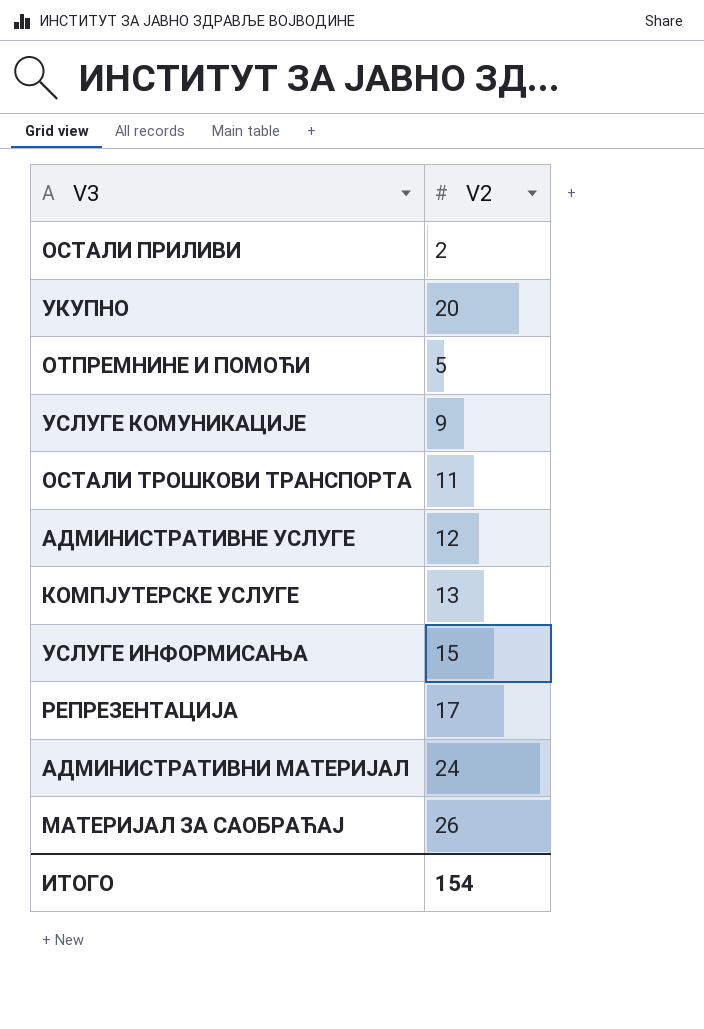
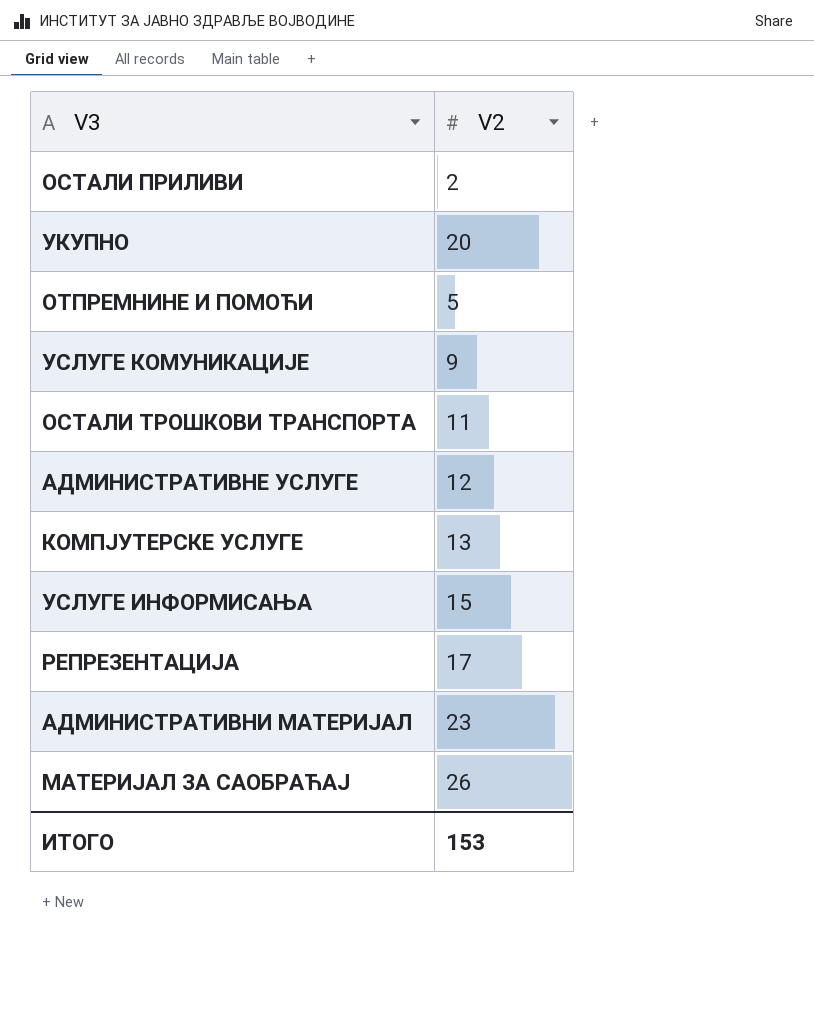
АДМИНИСТРАТИВНИ МАТЕРИЈАЛ | V2: 24 -> 23
ИТОГО | V2: 154 -> 153

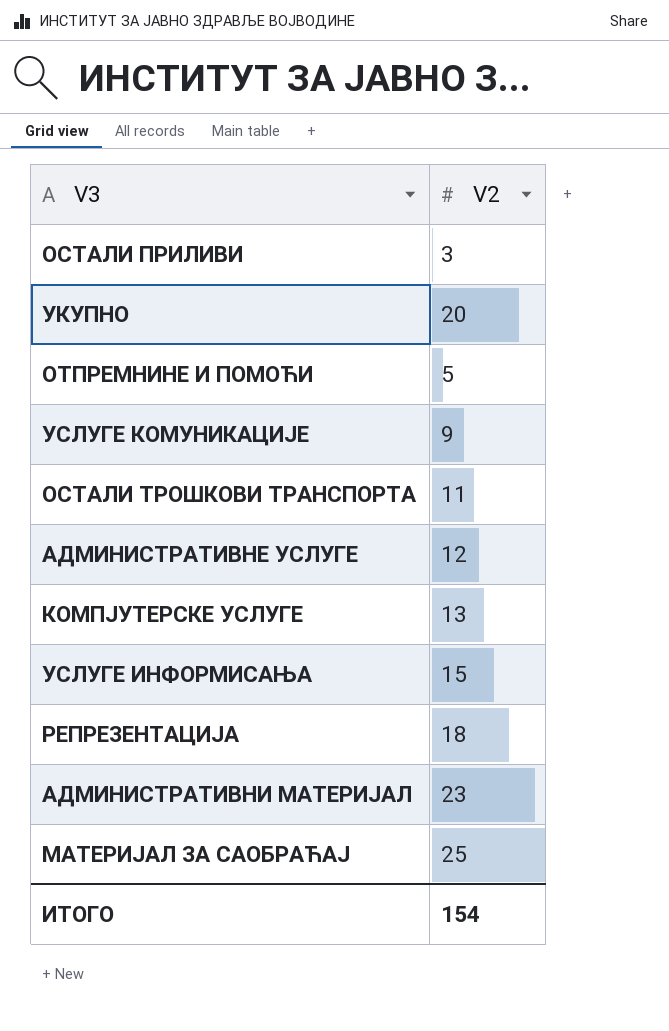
ОСТАЛИ ПРИЛИВИ | V2: 2 -> 3
РЕПРЕЗЕНТАЦИЈА | V2: 17 -> 18
МАТЕРИЈАЛ ЗА САОБРАЋАЈ | V2: 26 -> 25
ИТОГО | V2: 153 -> 154

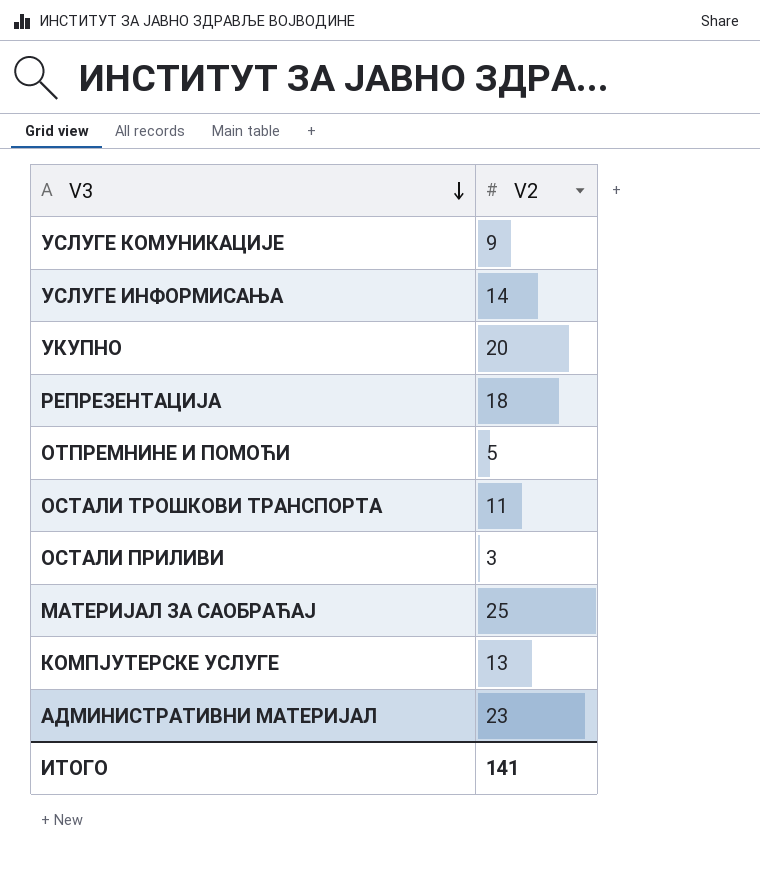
row order: none -> V3 descending
row АДМИНИСТРАТИВНЕ УСЛУГЕ: 12 -> none
УСЛУГЕ ИНФОРМИСАЊА | V2: 15 -> 14
ИТОГО | V2: 154 -> 141

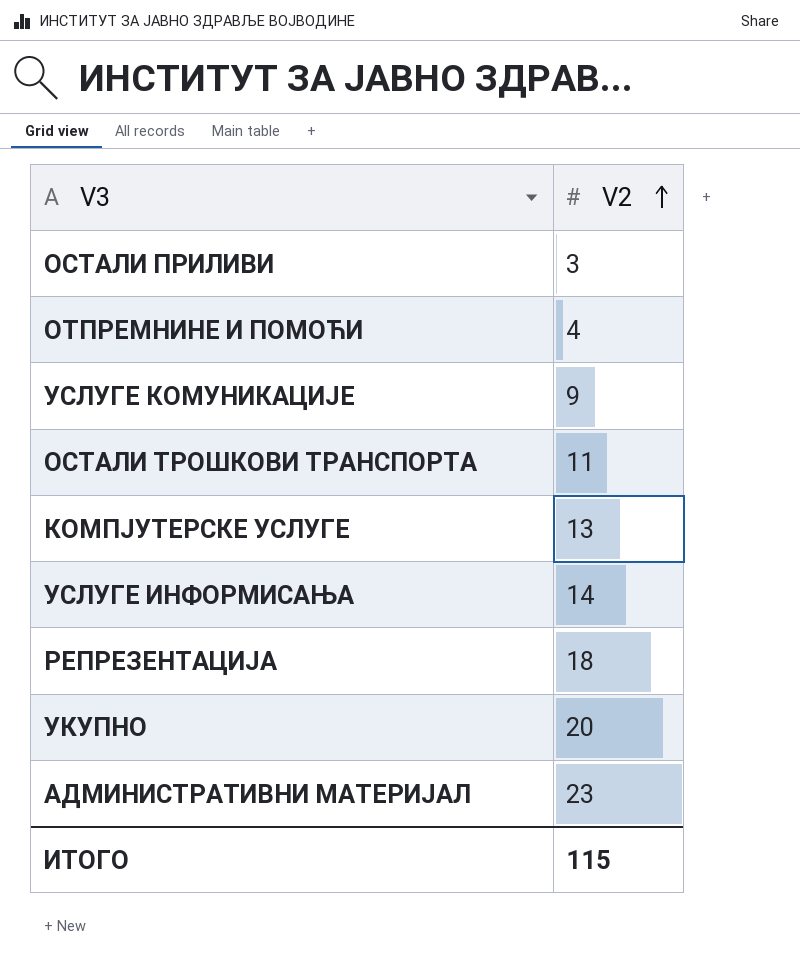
row order: V3 descending -> V2 ascending
row МАТЕРИЈАЛ ЗА САОБРАЋАЈ: 25 -> none
ОТПРЕМНИНЕ И ПОМОЋИ | V2: 5 -> 4
ИТОГО | V2: 141 -> 115

